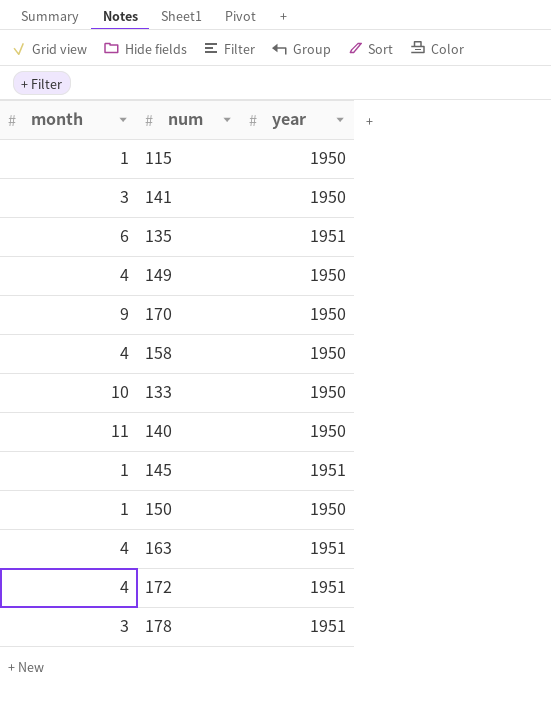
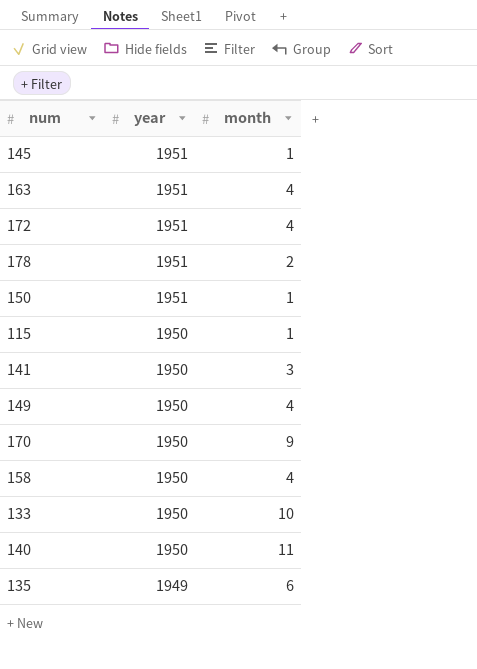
row order: none -> year descending
column month | position: 1 -> 3
178 | month: 3 -> 2
150 | year: 1950 -> 1951
135 | year: 1951 -> 1949

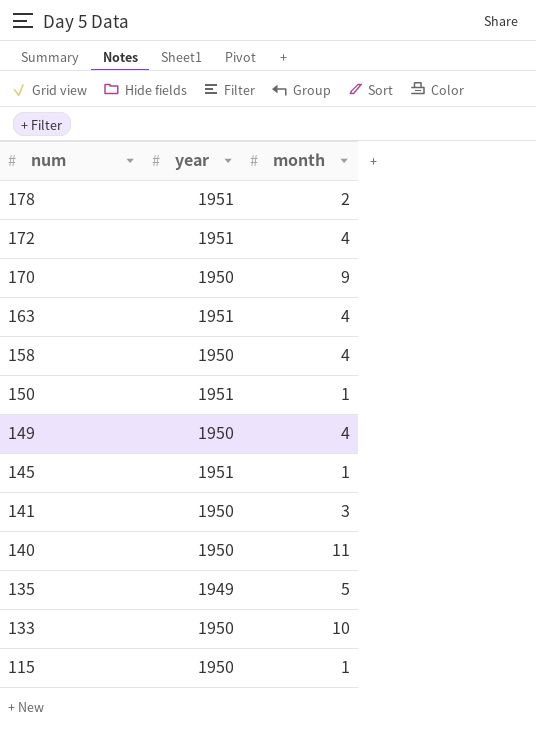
row order: year descending -> num descending
135 | month: 6 -> 5

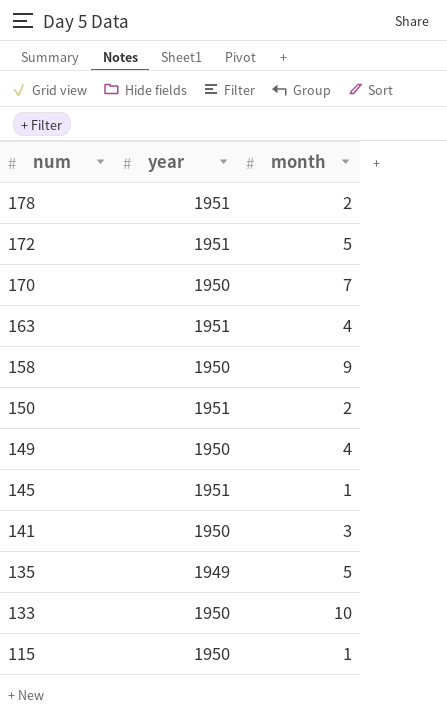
row 140: 1950 | 11 -> none
172 | month: 4 -> 5
170 | month: 9 -> 7
158 | month: 4 -> 9
150 | month: 1 -> 2

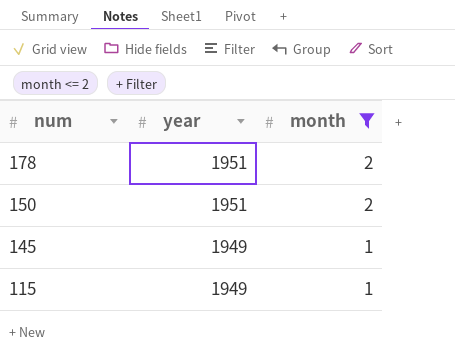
filter: none -> month <= 2
145 | year: 1951 -> 1949
115 | year: 1950 -> 1949

